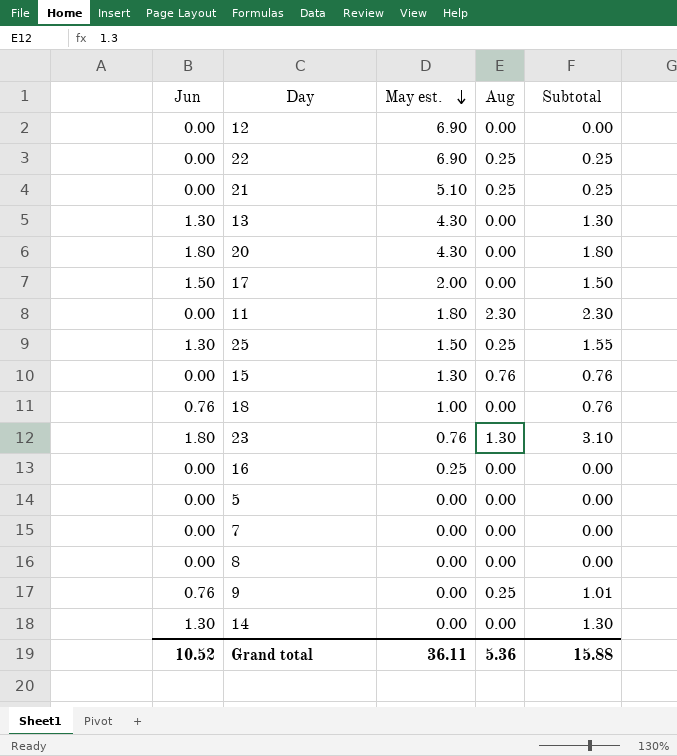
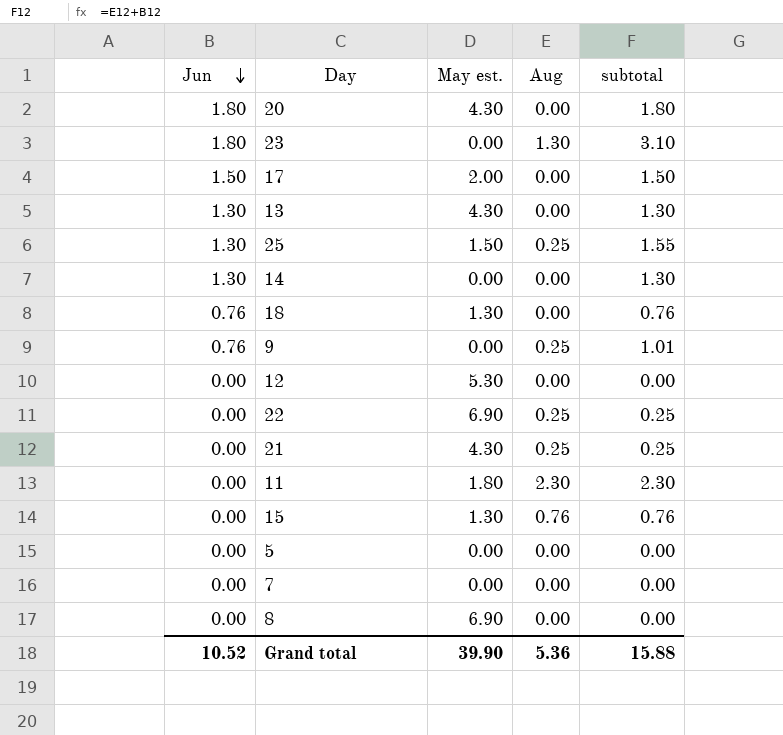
row order: May est. descending -> Jun descending
column name: Subtotal -> subtotal
row 16: 0.00 | 0.25 | 0.00 | 0.00 -> none
23 | May est.: 0.76 -> 0.00
18 | May est.: 1.00 -> 1.30
12 | May est.: 6.90 -> 5.30
21 | May est.: 5.10 -> 4.30
8 | May est.: 0.00 -> 6.90
Grand total | May est.: 36.11 -> 39.90

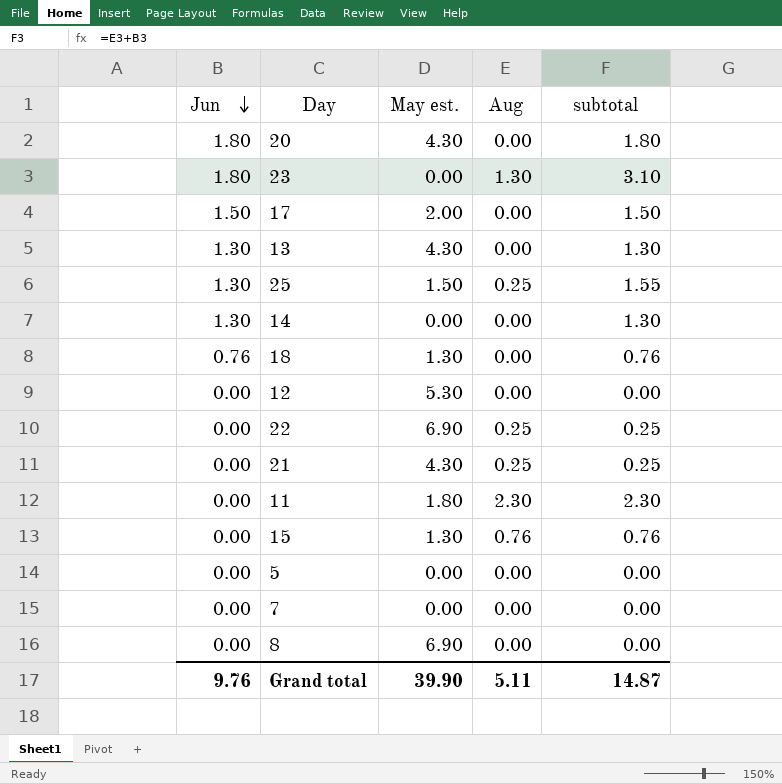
row 9: 0.76 | 0.00 | 0.25 | 1.01 -> none
Grand total | Jun: 10.52 -> 9.76
Grand total | Aug: 5.36 -> 5.11
Grand total | subtotal: 15.88 -> 14.87

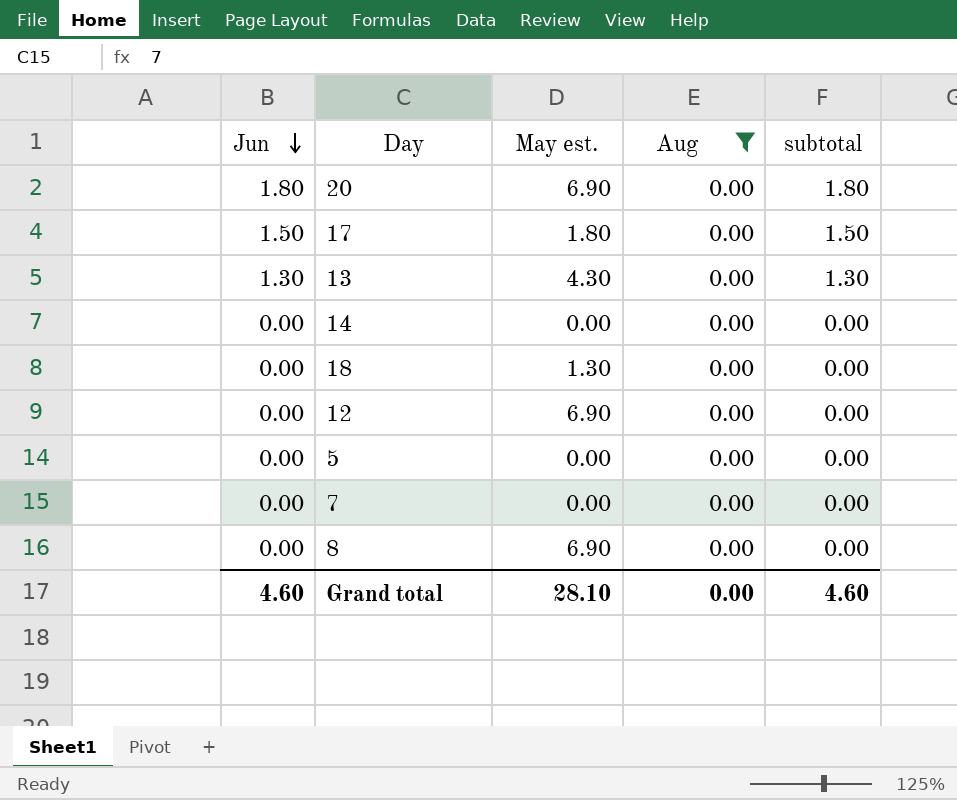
filter: none -> Aug = 0.00
20 | May est.: 4.30 -> 6.90
17 | May est.: 2.00 -> 1.80
14 | Jun: 1.30 -> 0.00
14 | subtotal: 1.30 -> 0.00
18 | Jun: 0.76 -> 0.00
18 | subtotal: 0.76 -> 0.00
12 | May est.: 5.30 -> 6.90
Grand total | Jun: 9.76 -> 4.60
Grand total | May est.: 39.90 -> 28.10
Grand total | Aug: 5.11 -> 0.00
Grand total | subtotal: 14.87 -> 4.60

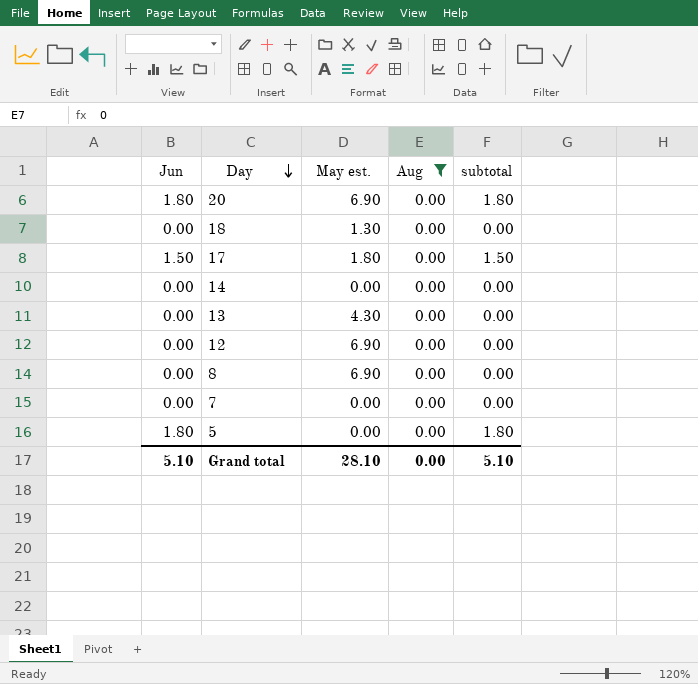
row order: Jun descending -> Day descending
13 | Jun: 1.30 -> 0.00
13 | subtotal: 1.30 -> 0.00
5 | Jun: 0.00 -> 1.80
5 | subtotal: 0.00 -> 1.80
Grand total | Jun: 4.60 -> 5.10
Grand total | subtotal: 4.60 -> 5.10

